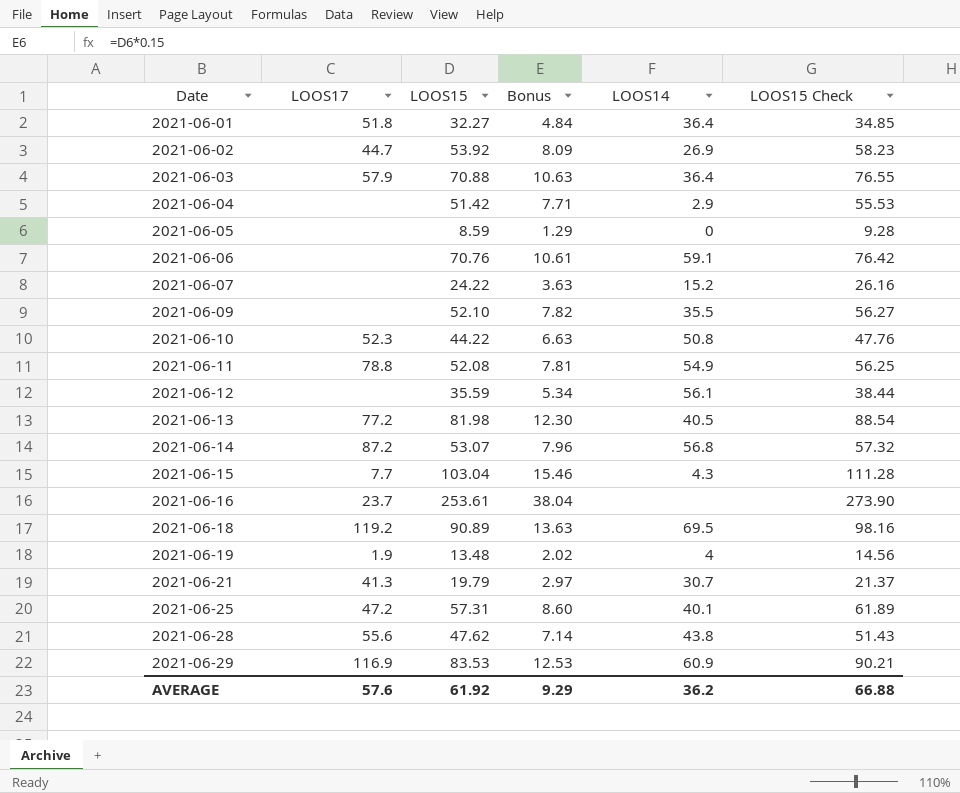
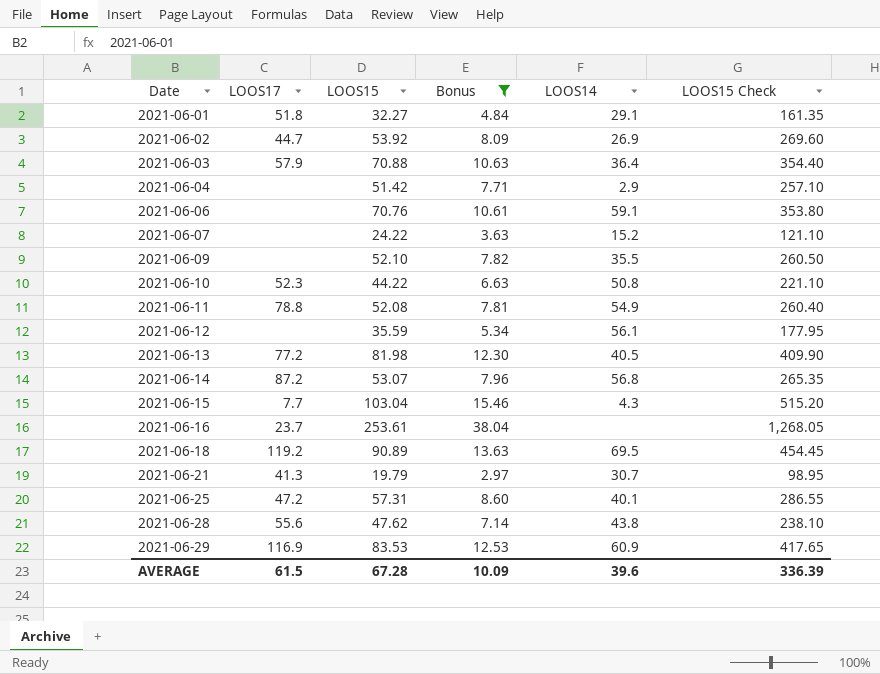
filter: none -> Bonus >= 2.97
column LOOS15 Check | formula: [LOOS15] * 1.08 -> [LOOS15] * 5
2021-06-01 | LOOS14: 36.4 -> 29.1
AVERAGE | LOOS17: 57.6 -> 61.5
AVERAGE | LOOS15: 61.92 -> 67.28
AVERAGE | Bonus: 9.29 -> 10.09
AVERAGE | LOOS14: 36.2 -> 39.6
AVERAGE | LOOS15 Check: 66.88 -> 336.39

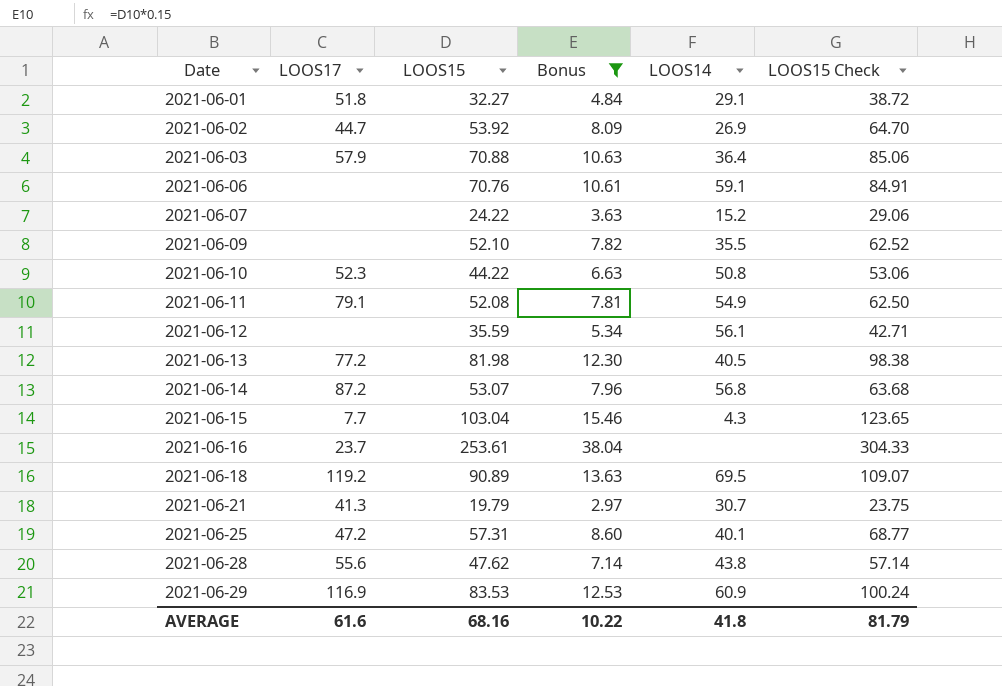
column LOOS15 Check | formula: [LOOS15] * 5 -> [LOOS15] * 1.2
row 2021-06-04: none | 51.42 | 7.71 | 2.9 | 257.10 -> none
2021-06-11 | LOOS17: 78.8 -> 79.1
AVERAGE | LOOS17: 61.5 -> 61.6
AVERAGE | LOOS15: 67.28 -> 68.16
AVERAGE | Bonus: 10.09 -> 10.22
AVERAGE | LOOS14: 39.6 -> 41.8
AVERAGE | LOOS15 Check: 336.39 -> 81.79

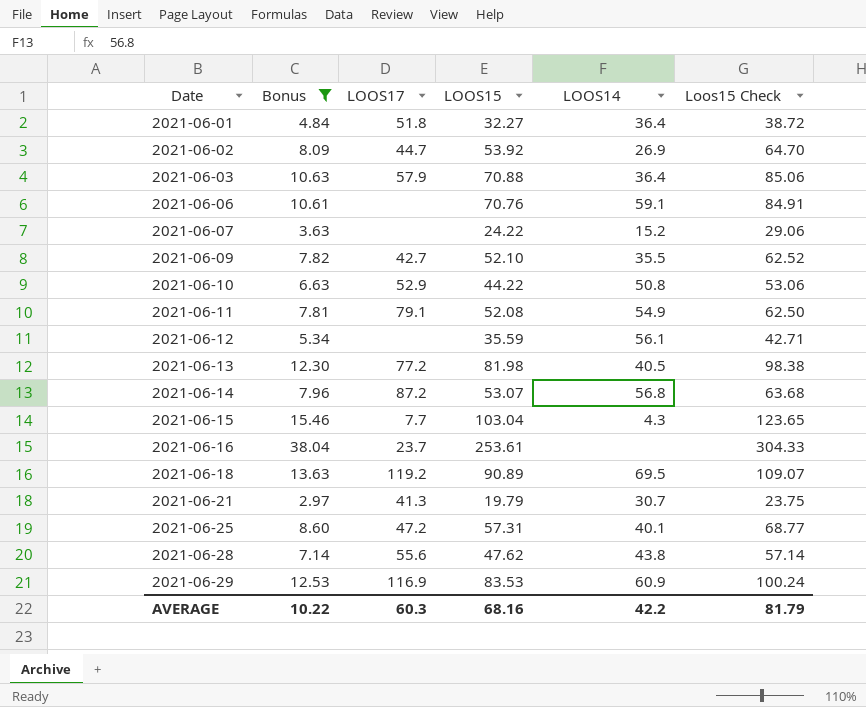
column Bonus | position: 4 -> 2
column name: LOOS15 Check -> Loos15 Check
2021-06-01 | LOOS14: 29.1 -> 36.4
2021-06-09 | LOOS17: none -> 42.7
2021-06-10 | LOOS17: 52.3 -> 52.9
AVERAGE | LOOS17: 61.6 -> 60.3
AVERAGE | LOOS14: 41.8 -> 42.2

